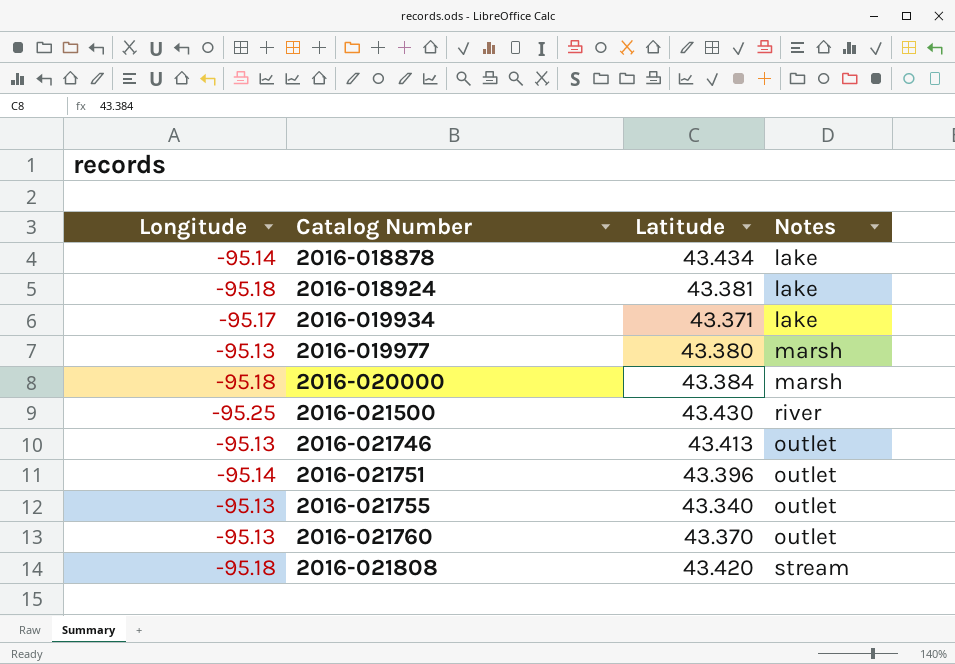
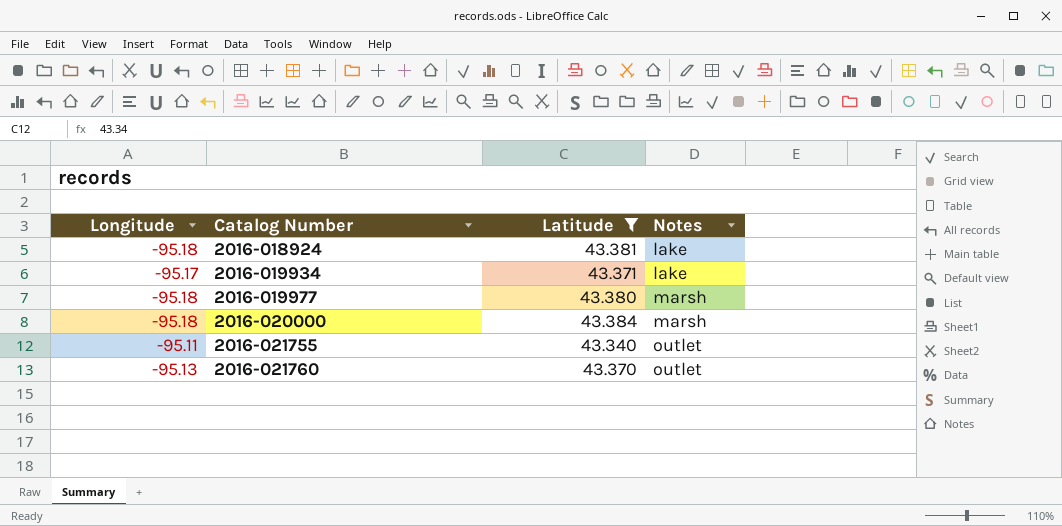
filter: none -> Latitude <= 43.384
2016-019977 | Longitude: -95.13 -> -95.18
2016-021755 | Longitude: -95.13 -> -95.11

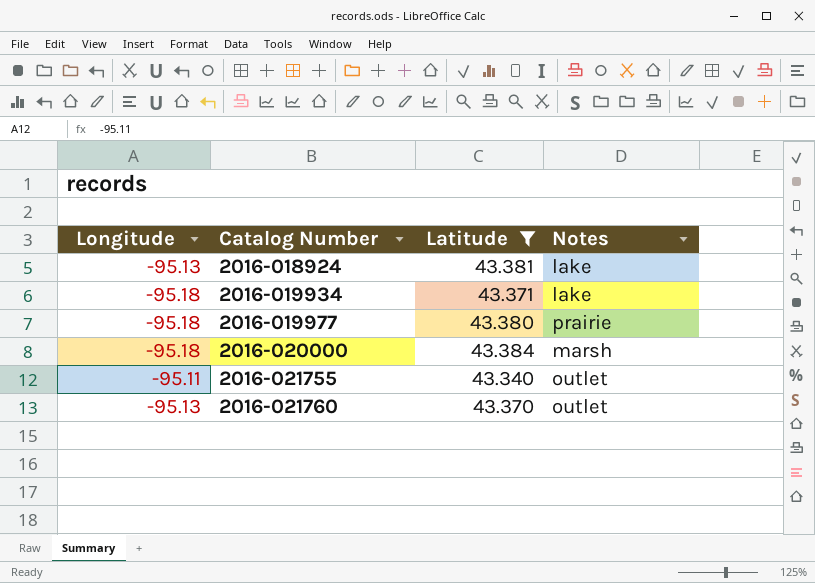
2016-018924 | Longitude: -95.18 -> -95.13
2016-019934 | Longitude: -95.17 -> -95.18
2016-019977 | Notes: marsh -> prairie

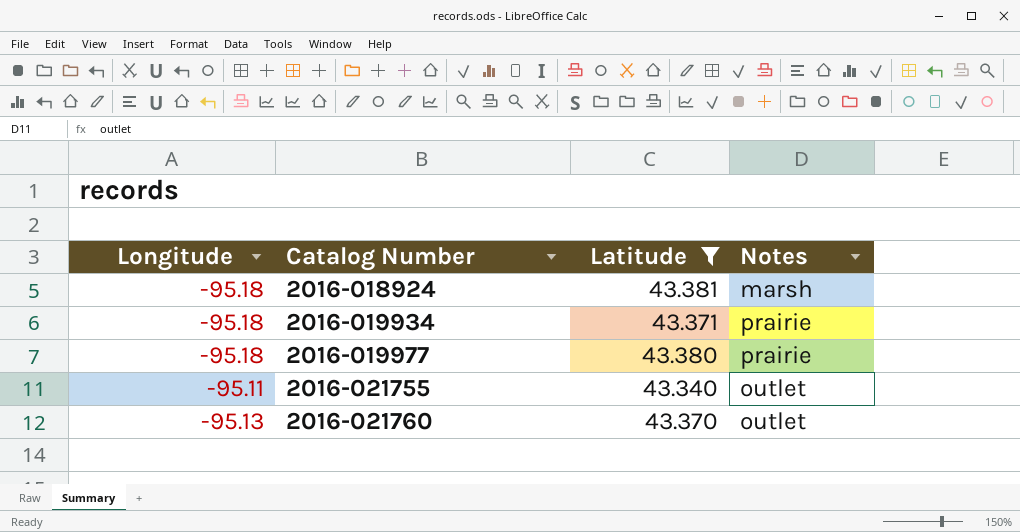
row 2016-020000: -95.18 | 43.384 | marsh -> none
2016-018924 | Longitude: -95.13 -> -95.18
2016-018924 | Notes: lake -> marsh
2016-019934 | Notes: lake -> prairie

